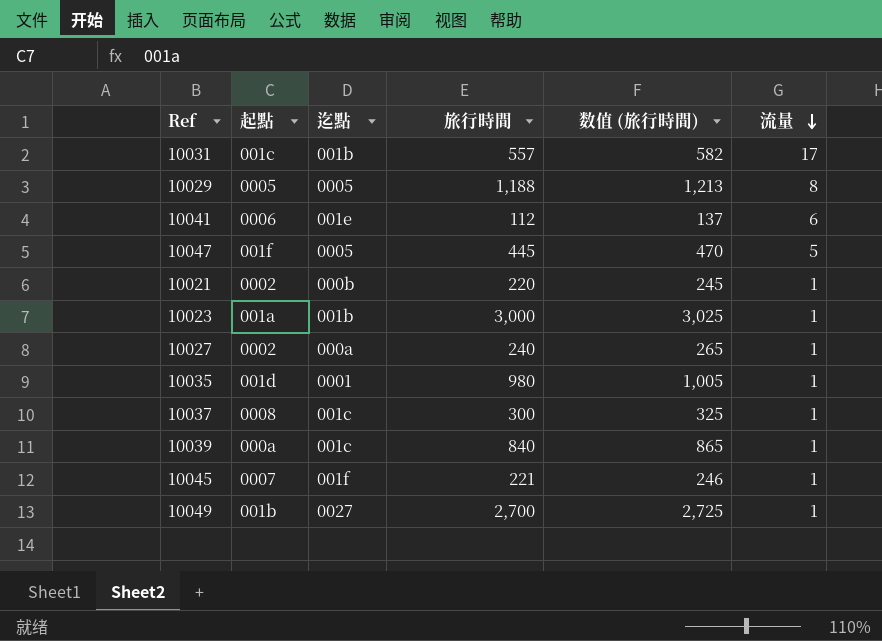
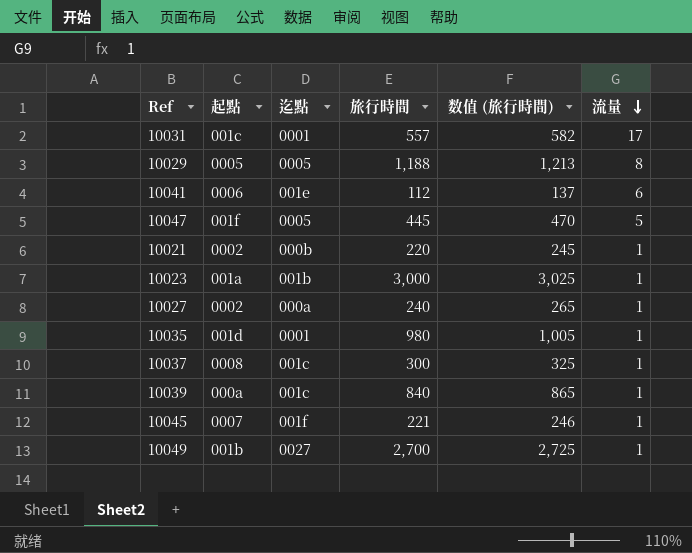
10031 | 迄點: 001b -> 0001

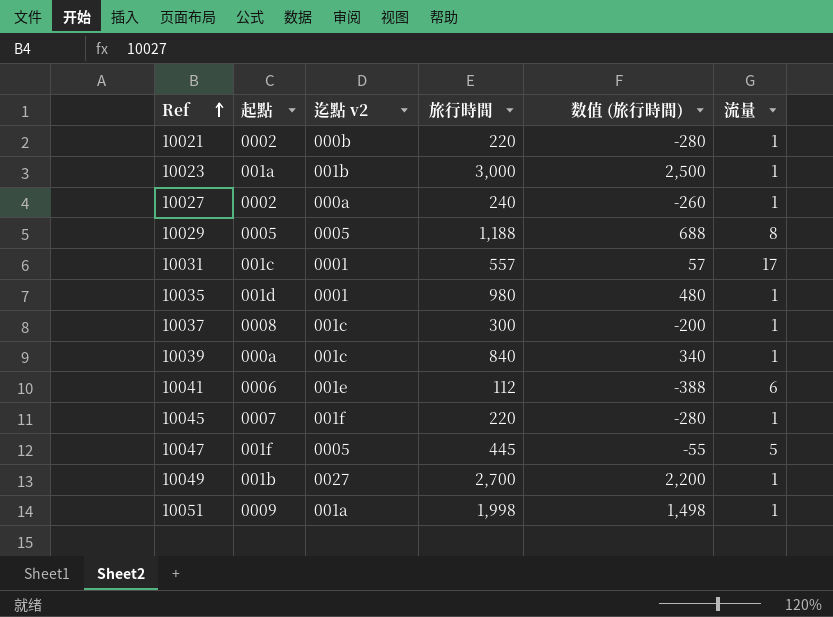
row order: 流量 descending -> Ref ascending
column name: 迄點 -> 迄點 v2
column 数值 (旅行時間) | formula: [旅行時間] + 25 -> [旅行時間] - 500
10045 | 旅行時間: 221 -> 220
row 10051: none -> 0009 | 001a | 1,998 | 1,498 | 1

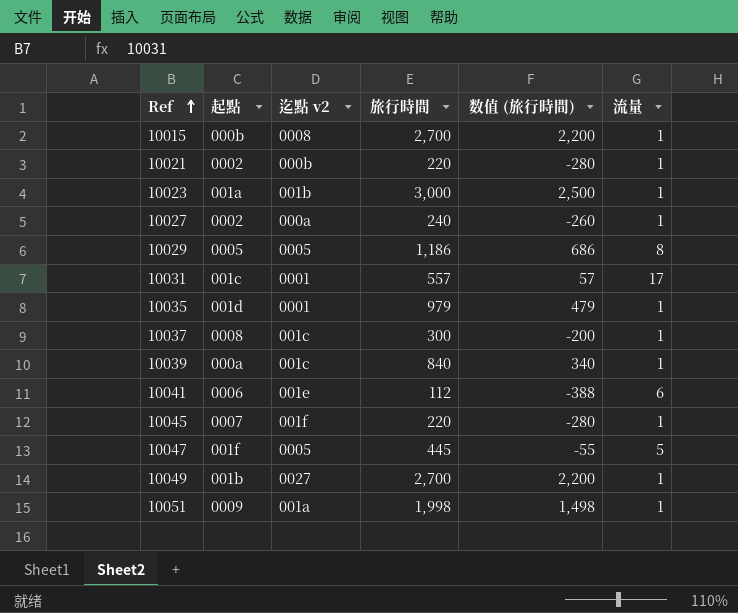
row 10015: none -> 000b | 0008 | 2,700 | 2,200 | 1
10029 | 旅行時間: 1,188 -> 1,186
10029 | 数值 (旅行時間): 688 -> 686
10035 | 旅行時間: 980 -> 979
10035 | 数值 (旅行時間): 480 -> 479

